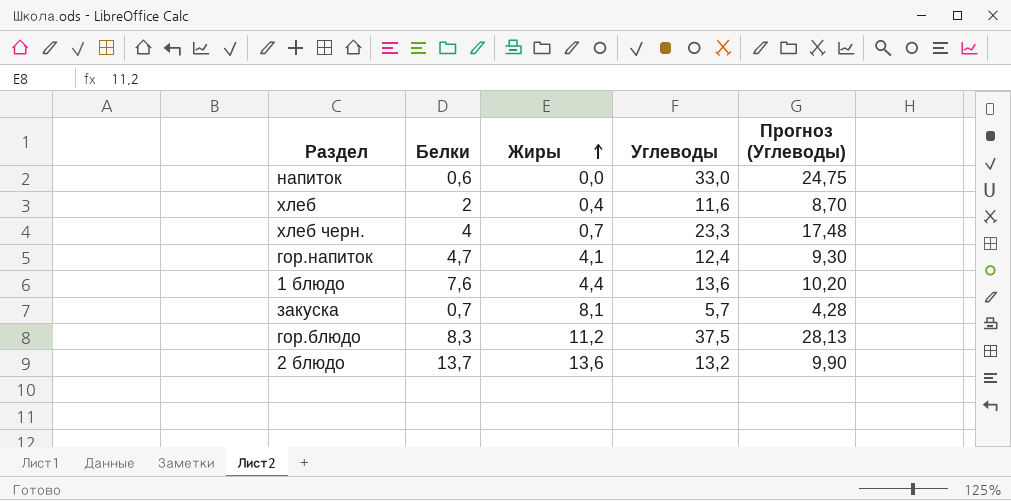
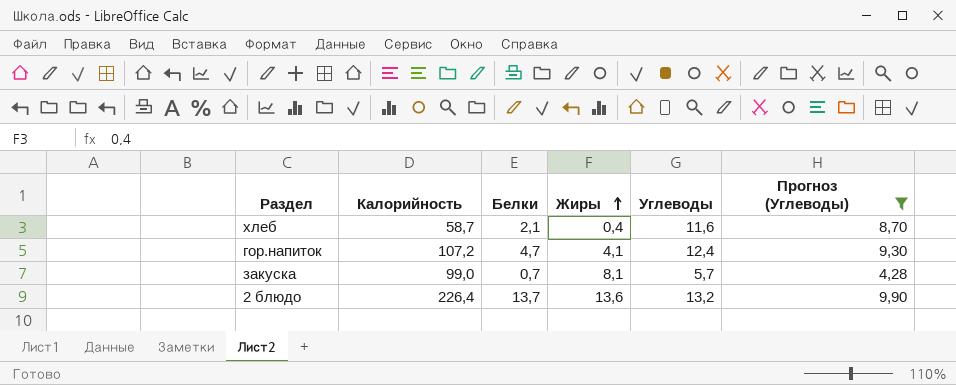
filter: none -> Прогноз (Углеводы) <= 9,90
column Калорийность | position: none -> 2
хлеб | Белки: 2 -> 2,1

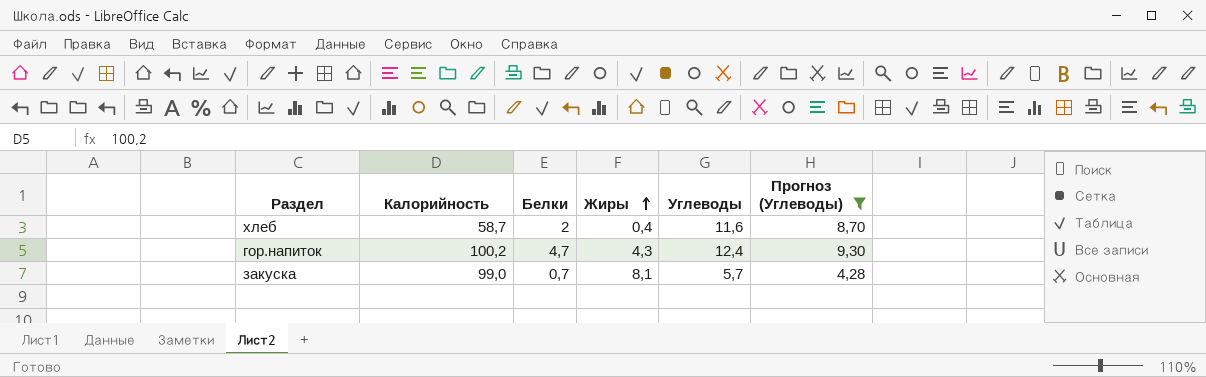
row 2 блюдо: 226,4 | 13,7 | 13,6 | 13,2 | 9,90 -> none
хлеб | Белки: 2,1 -> 2
гор.напиток | Калорийность: 107,2 -> 100,2
гор.напиток | Жиры: 4,1 -> 4,3

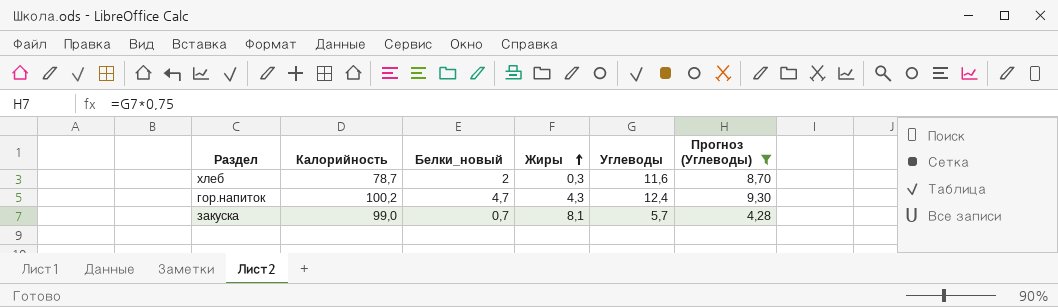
column name: Белки -> Белки_новый
хлеб | Калорийность: 58,7 -> 78,7
хлеб | Жиры: 0,4 -> 0,3

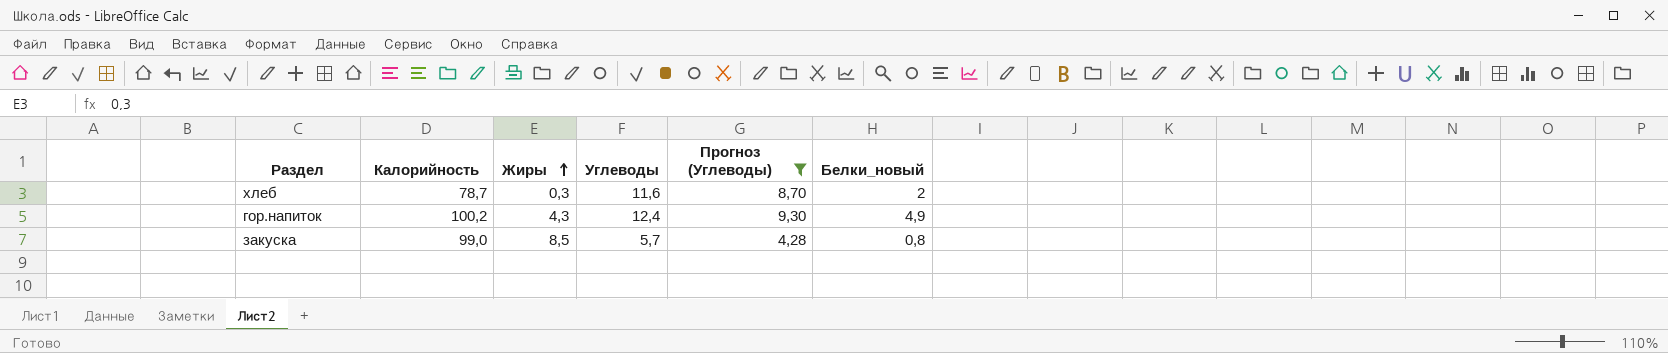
column Белки_новый | position: 3 -> 6
гор.напиток | Белки_новый: 4,7 -> 4,9
закуска | Жиры: 8,1 -> 8,5
закуска | Белки_новый: 0,7 -> 0,8

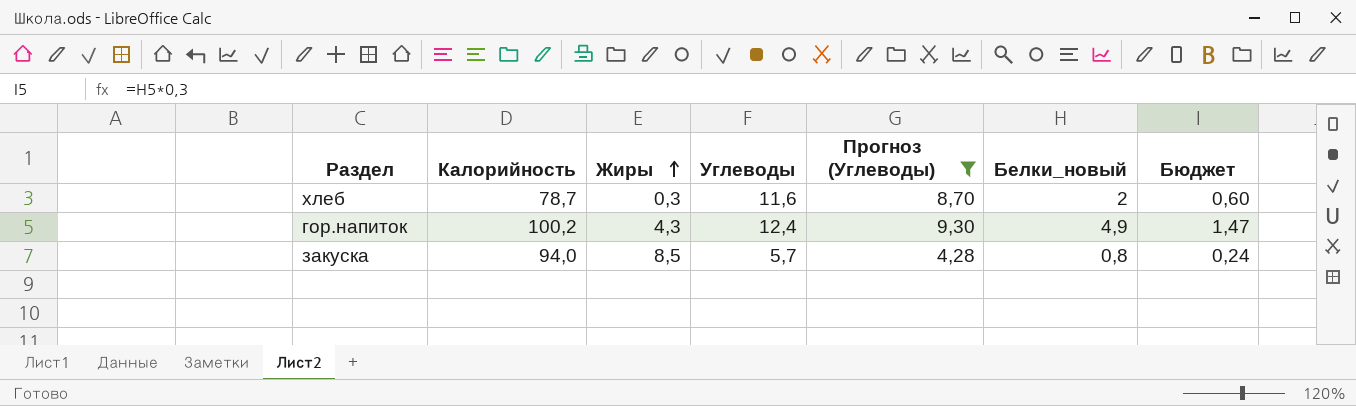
column Бюджет | formula: none -> [Белки_новый] * 0,3
закуска | Калорийность: 99,0 -> 94,0

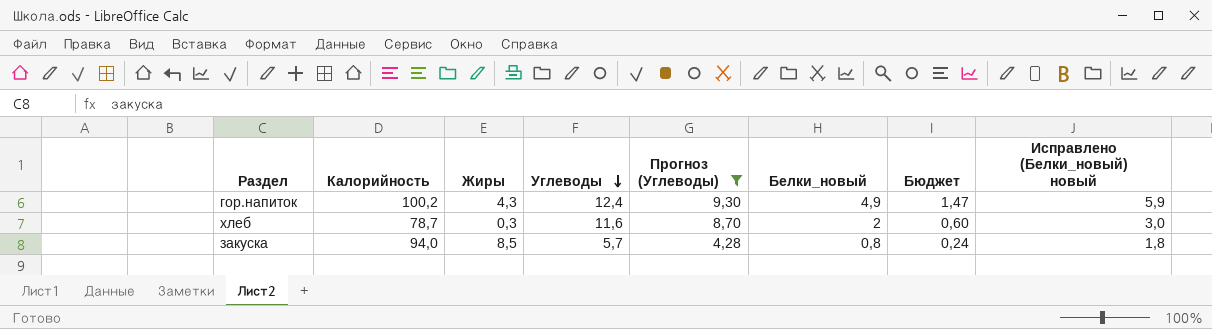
row order: Жиры ascending -> Углеводы descending
column Исправлено (Белки_новый) новый | formula: none -> [Белки_новый] + 1

